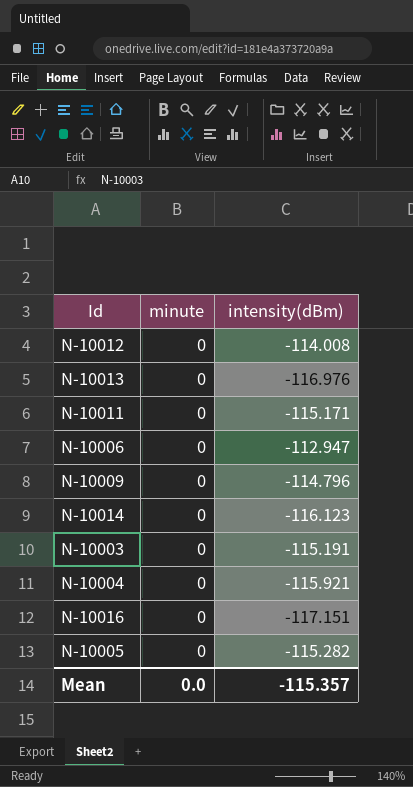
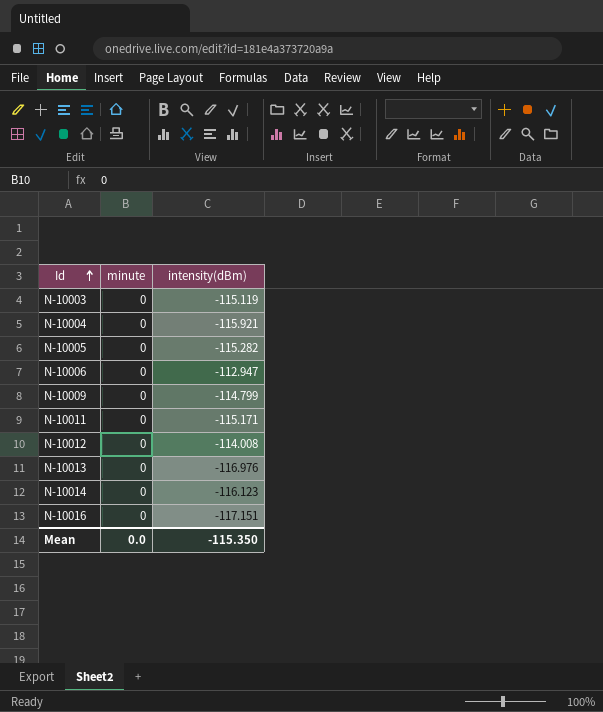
row order: none -> Id ascending
N-10003 | intensity(dBm): -115.191 -> -115.119
N-10009 | intensity(dBm): -114.796 -> -114.799
Mean | intensity(dBm): -115.357 -> -115.350

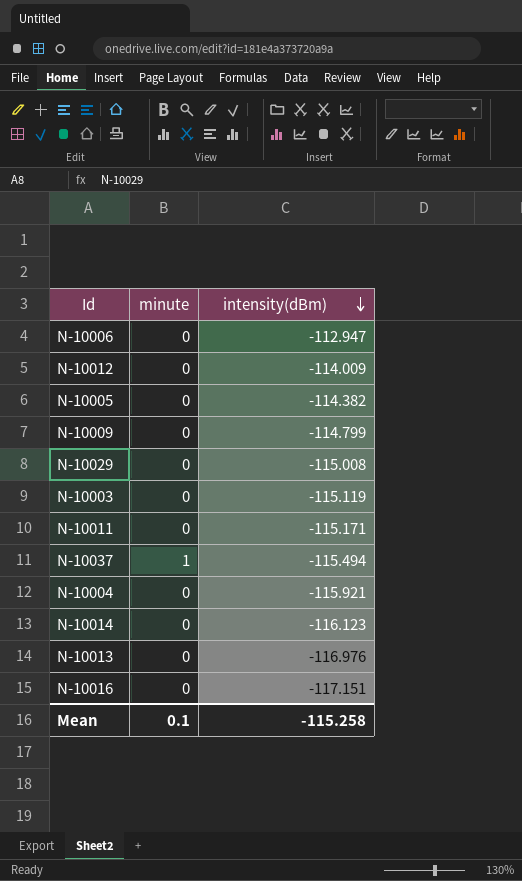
row order: Id ascending -> intensity(dBm) descending
N-10012 | intensity(dBm): -114.008 -> -114.009
N-10005 | intensity(dBm): -115.282 -> -114.382
row N-10029: none -> 0 | -115.008
row N-10037: none -> 1 | -115.494
Mean | minute: 0.0 -> 0.1
Mean | intensity(dBm): -115.350 -> -115.258

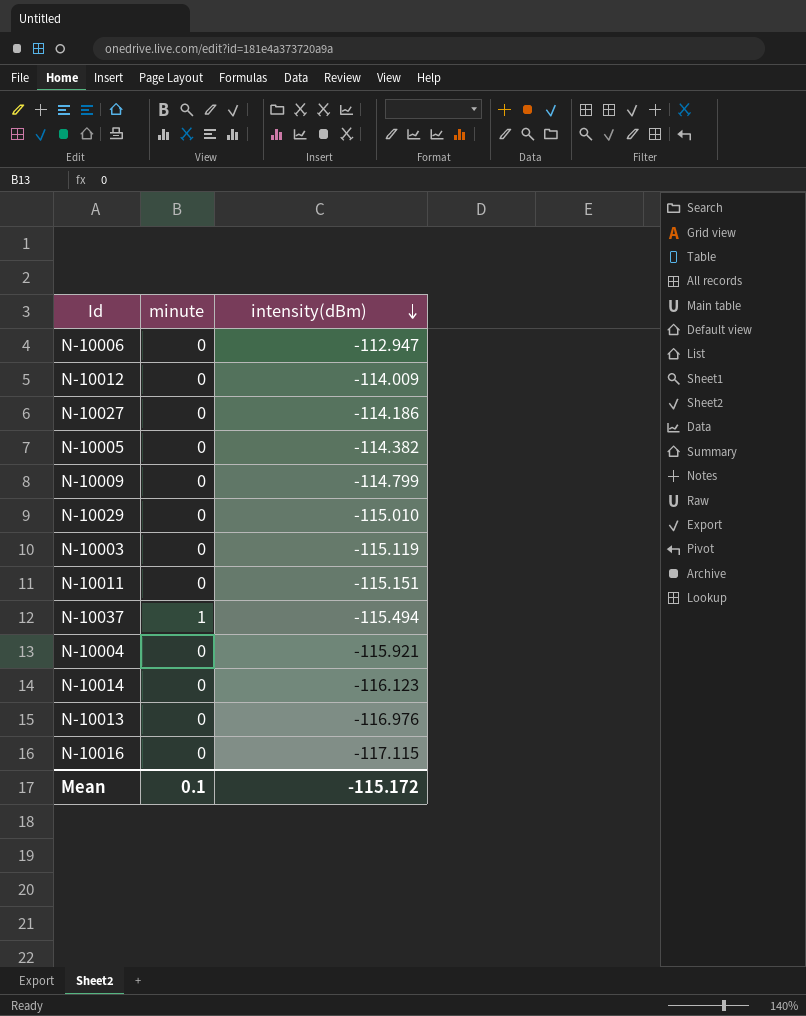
row N-10027: none -> 0 | -114.186
N-10029 | intensity(dBm): -115.008 -> -115.010
N-10011 | intensity(dBm): -115.171 -> -115.151
N-10016 | intensity(dBm): -117.151 -> -117.115
Mean | intensity(dBm): -115.258 -> -115.172

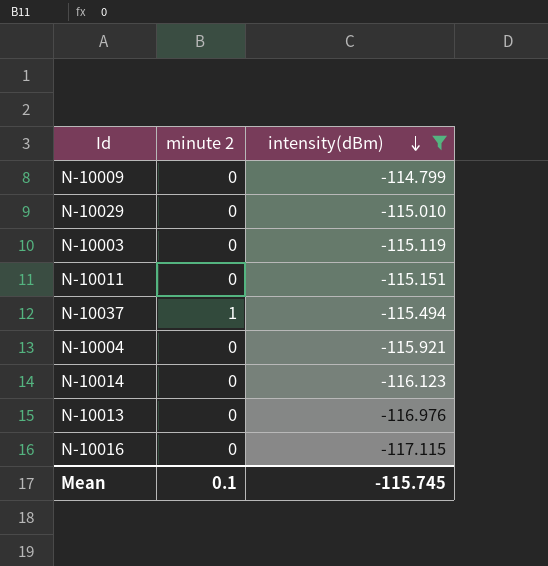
filter: none -> intensity(dBm) <= -114.799
column name: minute -> minute 2
Mean | intensity(dBm): -115.172 -> -115.745

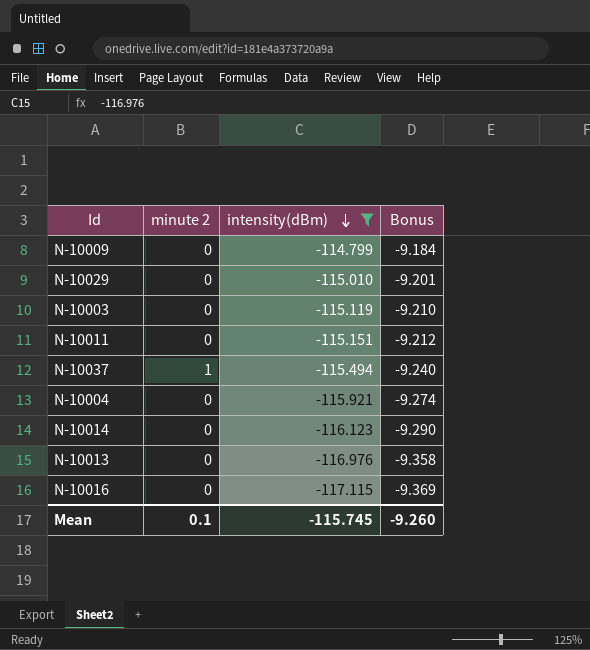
column Bonus | formula: none -> [intensity(dBm)] * 0.08

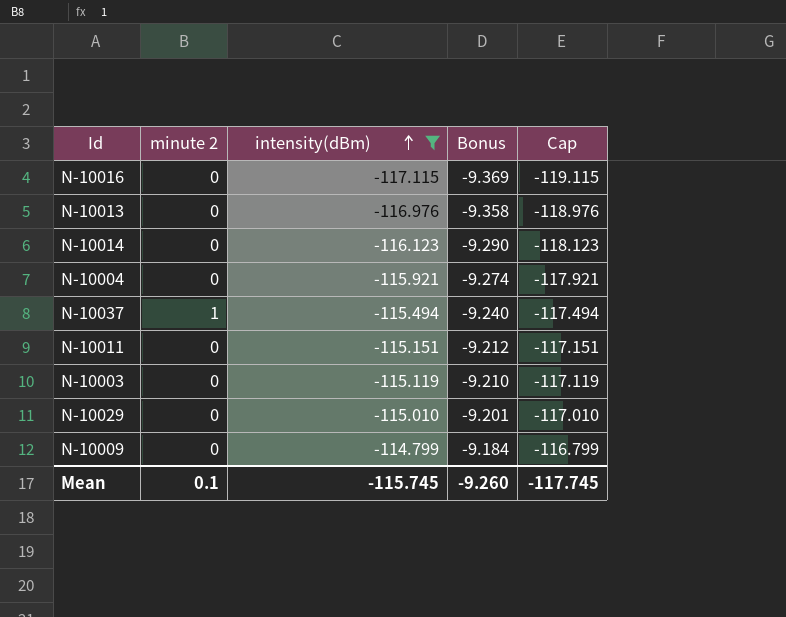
row order: intensity(dBm) descending -> intensity(dBm) ascending
column Cap | formula: none -> [intensity(dBm)] - 2

